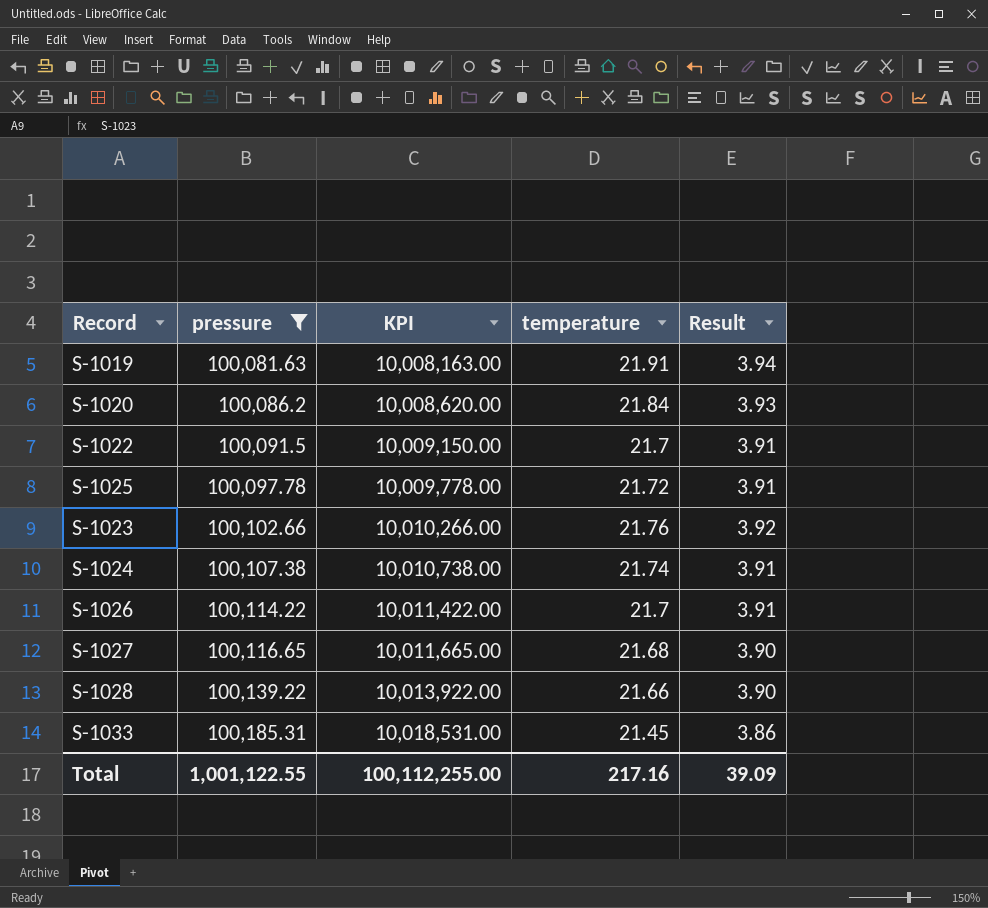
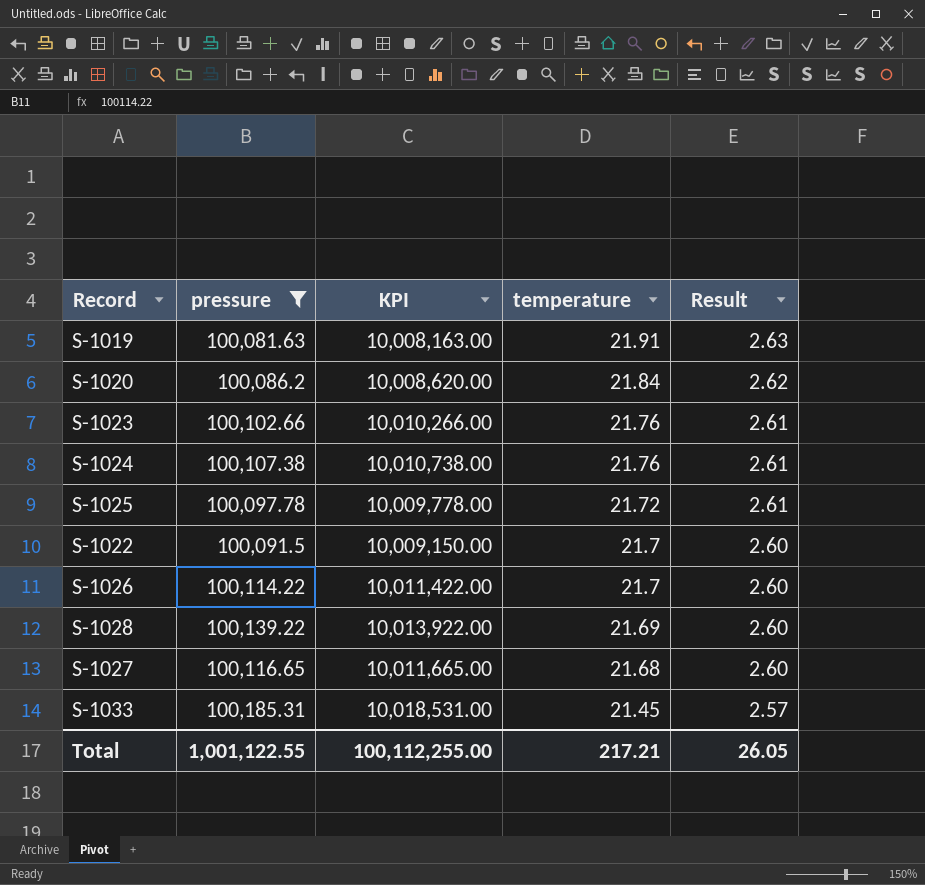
row order: pressure ascending -> temperature descending
column Result | formula: [temperature] * 0.18 -> [temperature] * 0.12
S-1024 | temperature: 21.74 -> 21.76
S-1028 | temperature: 21.66 -> 21.69
Total | temperature: 217.16 -> 217.21
Total | Result: 39.09 -> 26.05

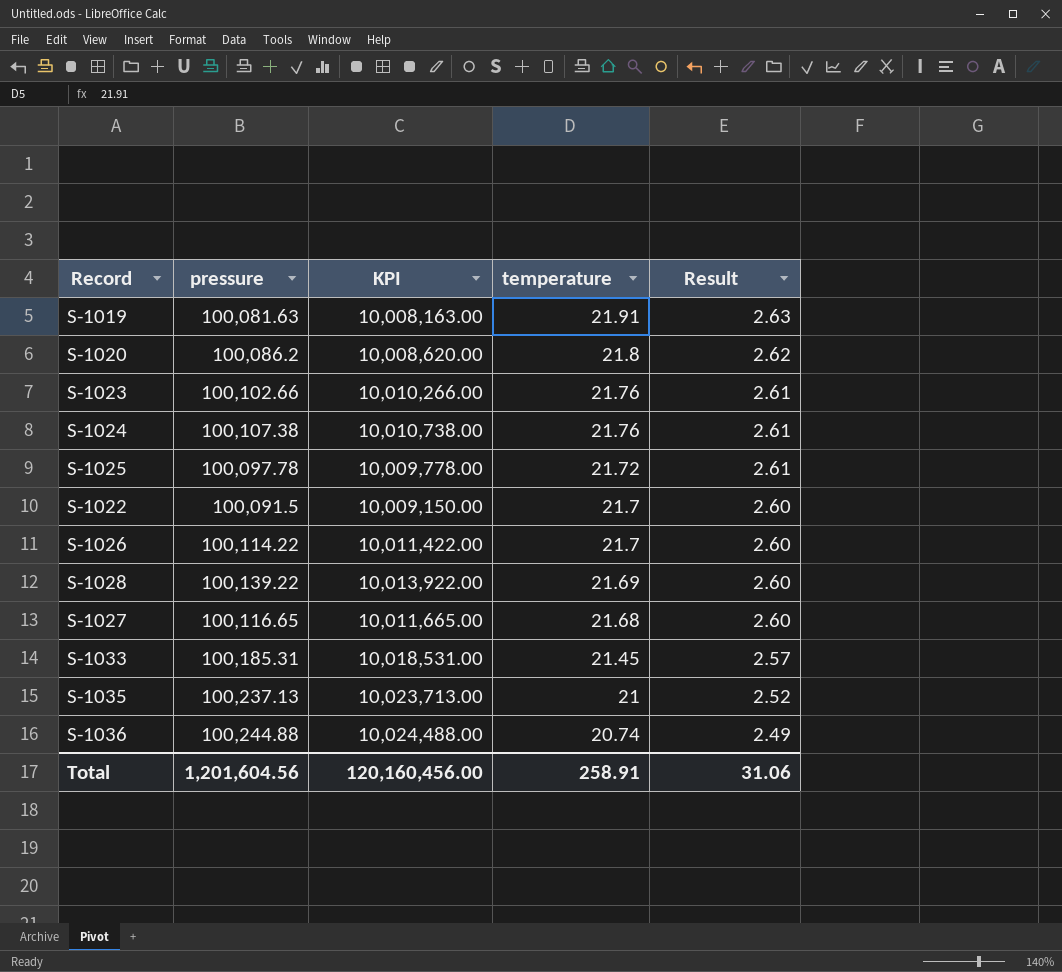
filter: pressure <= 100,185.31 -> none
S-1020 | temperature: 21.84 -> 21.8
Total | pressure: 1,001,122.55 -> 1,201,604.56
Total | KPI: 100,112,255.00 -> 120,160,456.00
Total | temperature: 217.21 -> 258.91
Total | Result: 26.05 -> 31.06

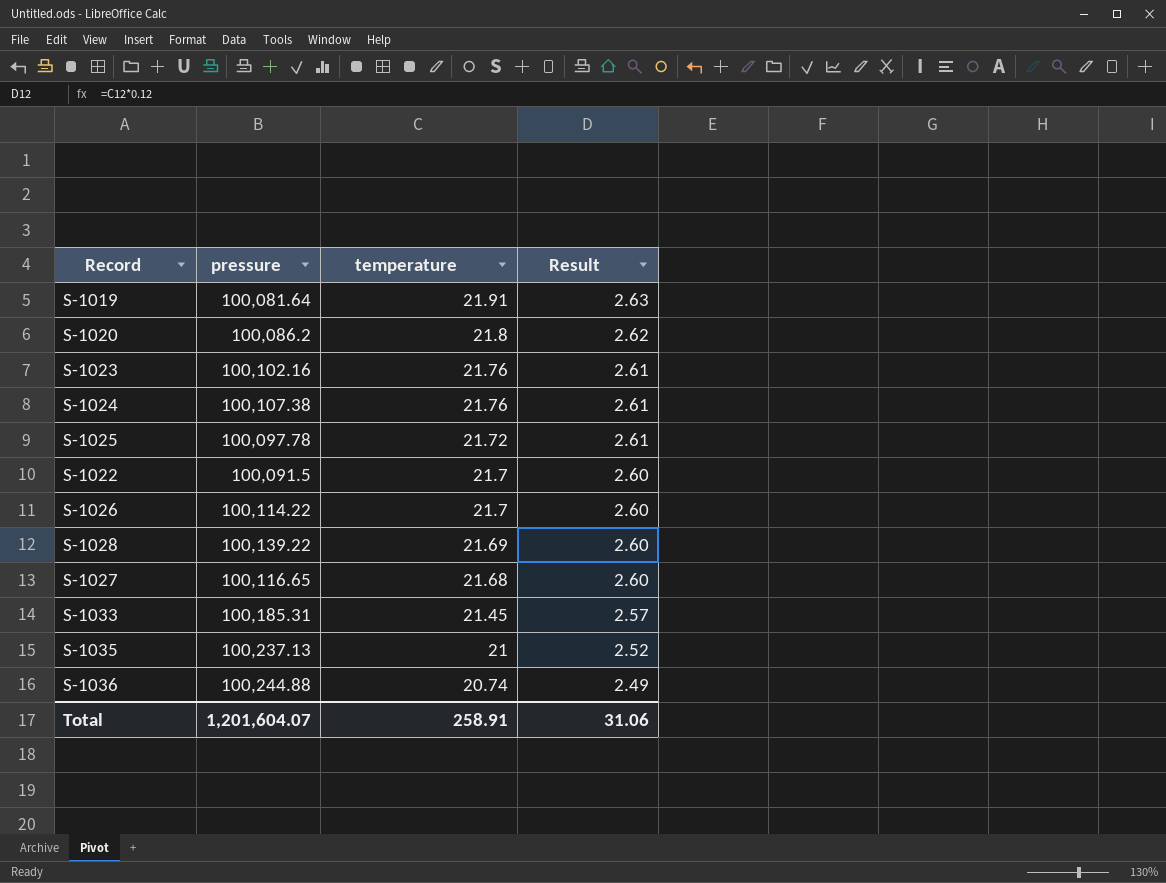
column KPI | formula: [pressure] * 100 -> none
S-1019 | pressure: 100,081.63 -> 100,081.64
S-1023 | pressure: 100,102.66 -> 100,102.16
Total | pressure: 1,201,604.56 -> 1,201,604.07

